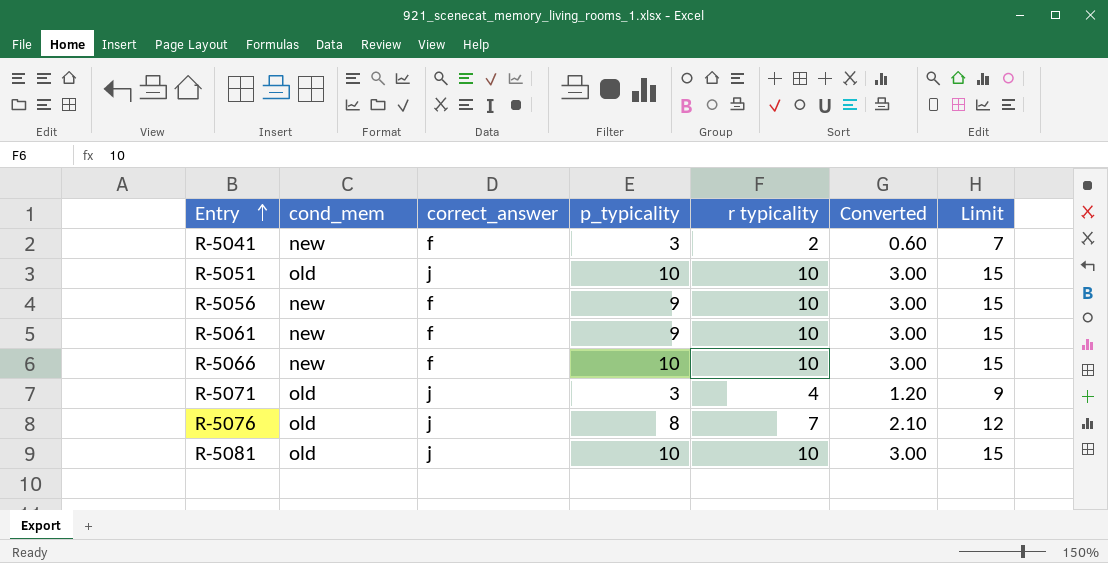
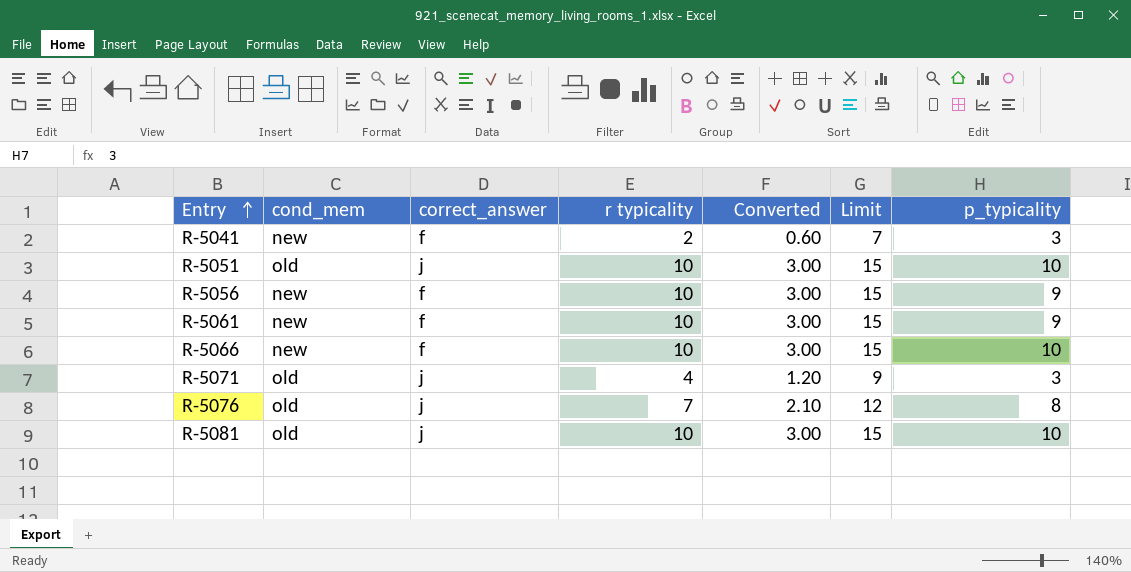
column p_typicality | position: 4 -> 7

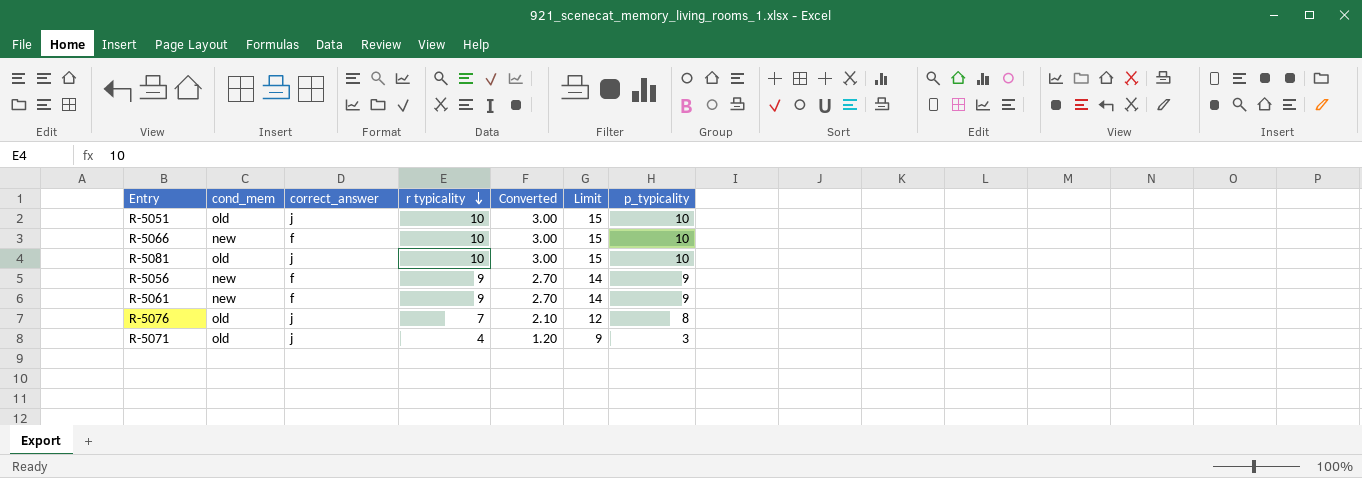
row order: Entry ascending -> r typicality descending
row R-5041: new | f | 2 | 0.60 | 7 | 3 -> none
R-5056 | r typicality: 10 -> 9
R-5056 | Converted: 3.00 -> 2.70
R-5056 | Limit: 15 -> 14
R-5061 | r typicality: 10 -> 9
R-5061 | Converted: 3.00 -> 2.70
R-5061 | Limit: 15 -> 14

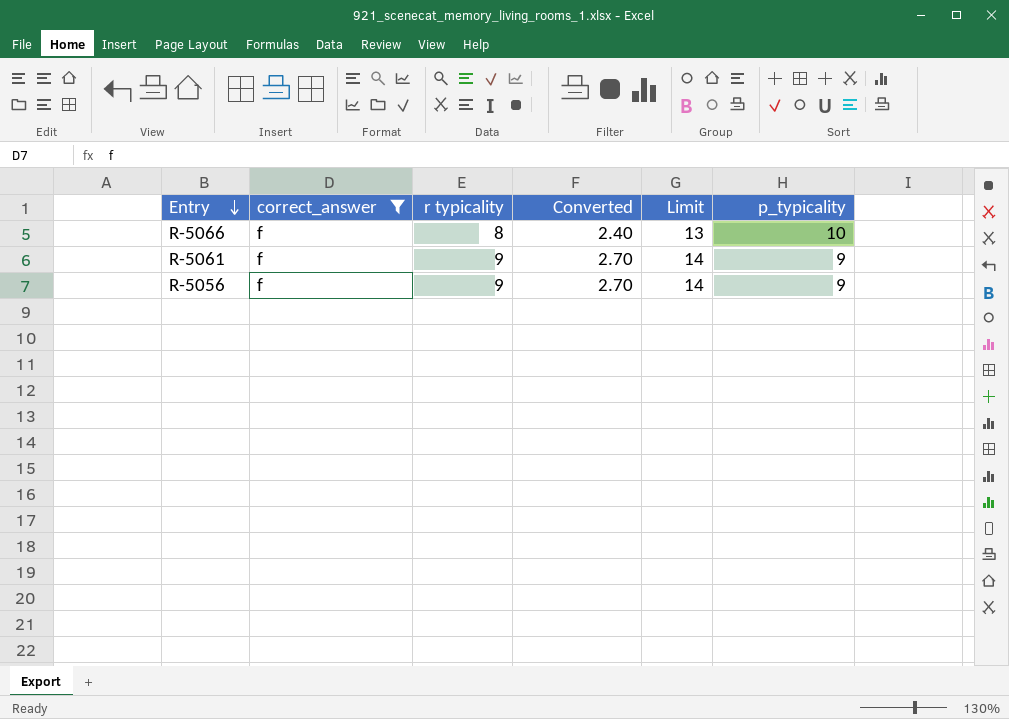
filter: none -> correct_answer = f
row order: r typicality descending -> Entry descending
column cond_mem | position: 2 -> none
R-5066 | r typicality: 10 -> 8
R-5066 | Converted: 3.00 -> 2.40
R-5066 | Limit: 15 -> 13

